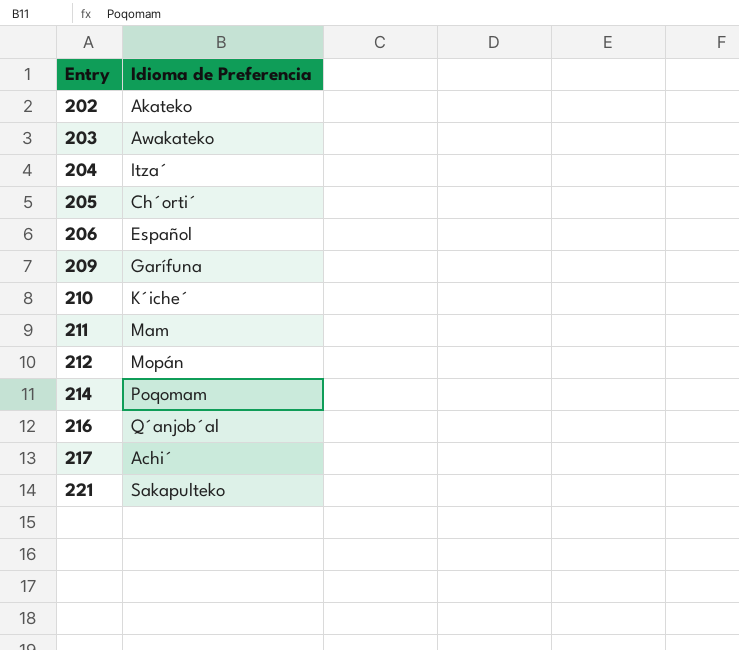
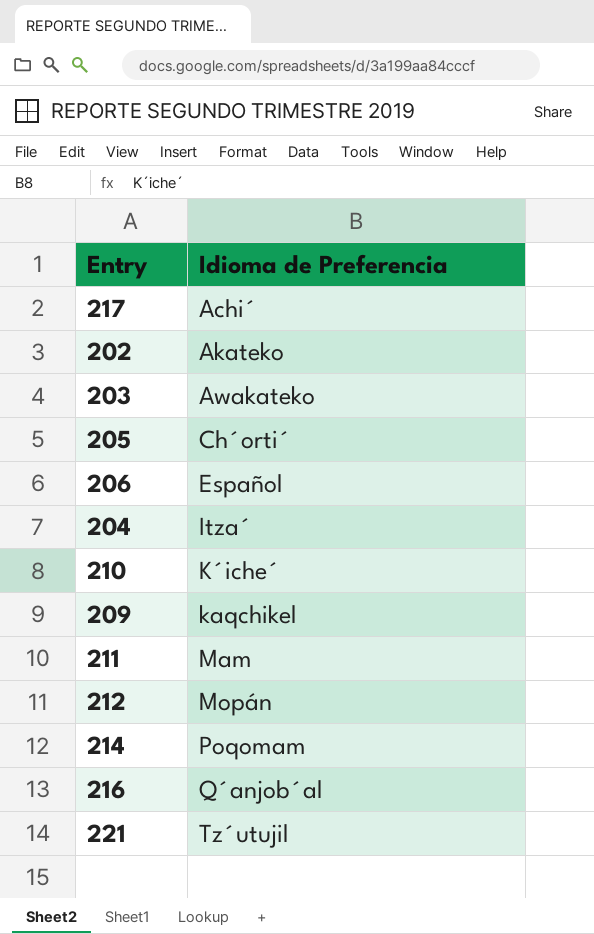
row order: Entry ascending -> Idioma de Preferencia ascending
209 | Idioma de Preferencia: Garífuna -> kaqchikel
221 | Idioma de Preferencia: Sakapulteko -> Tz´utujil

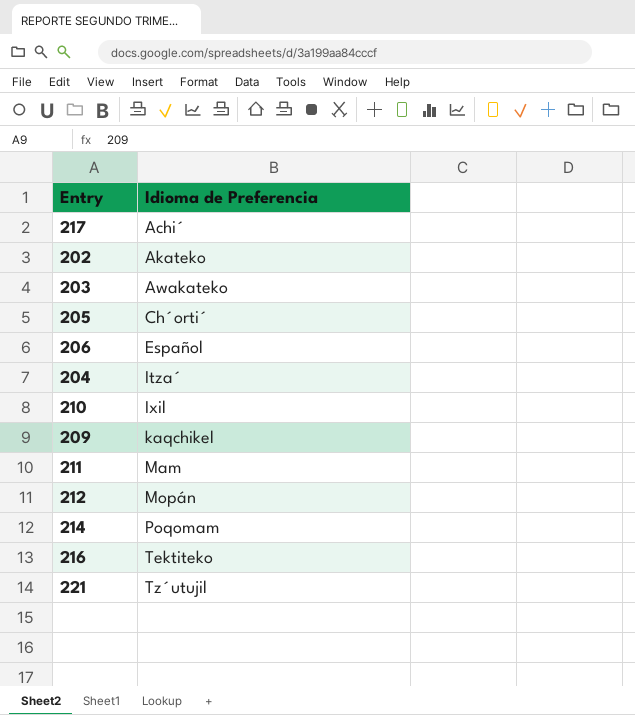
210 | Idioma de Preferencia: K´iche´ -> Ixil
216 | Idioma de Preferencia: Q´anjob´al -> Tektiteko

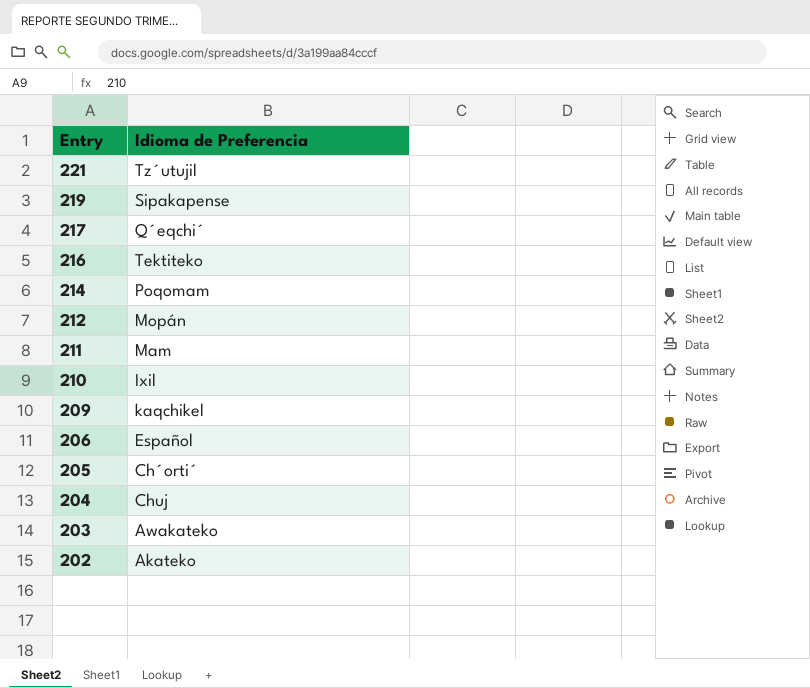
row order: Idioma de Preferencia ascending -> Entry descending
row 219: none -> Sipakapense
217 | Idioma de Preferencia: Achi´ -> Q´eqchi´
204 | Idioma de Preferencia: Itza´ -> Chuj

